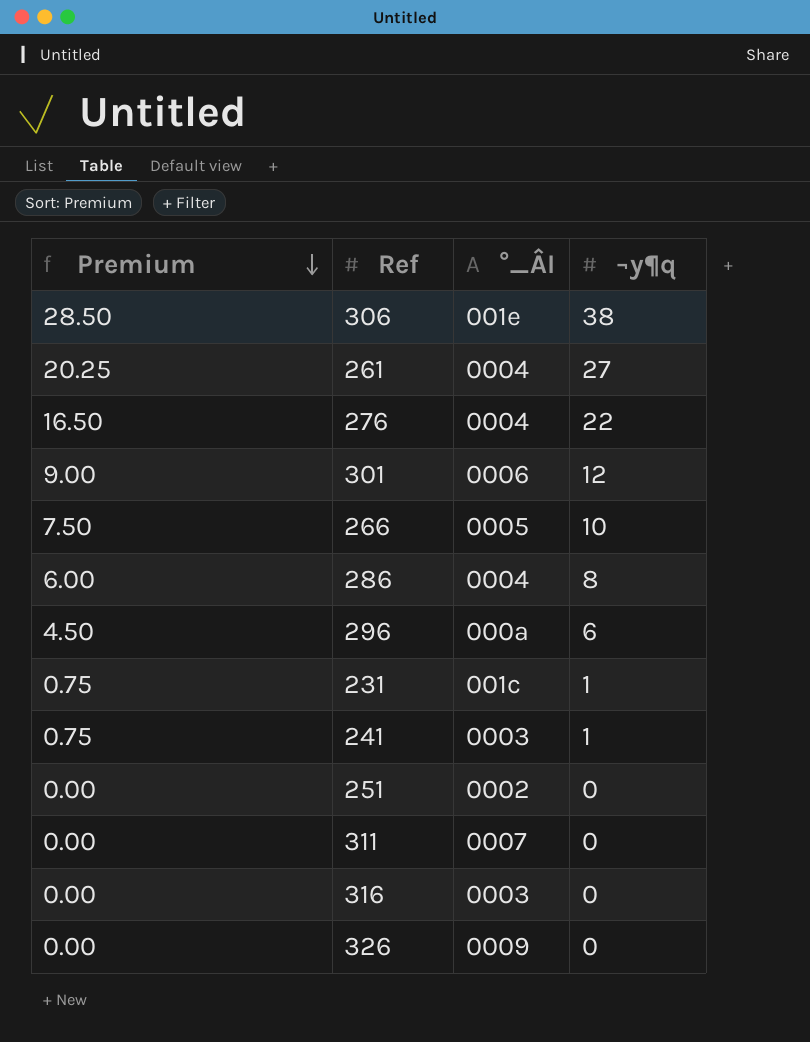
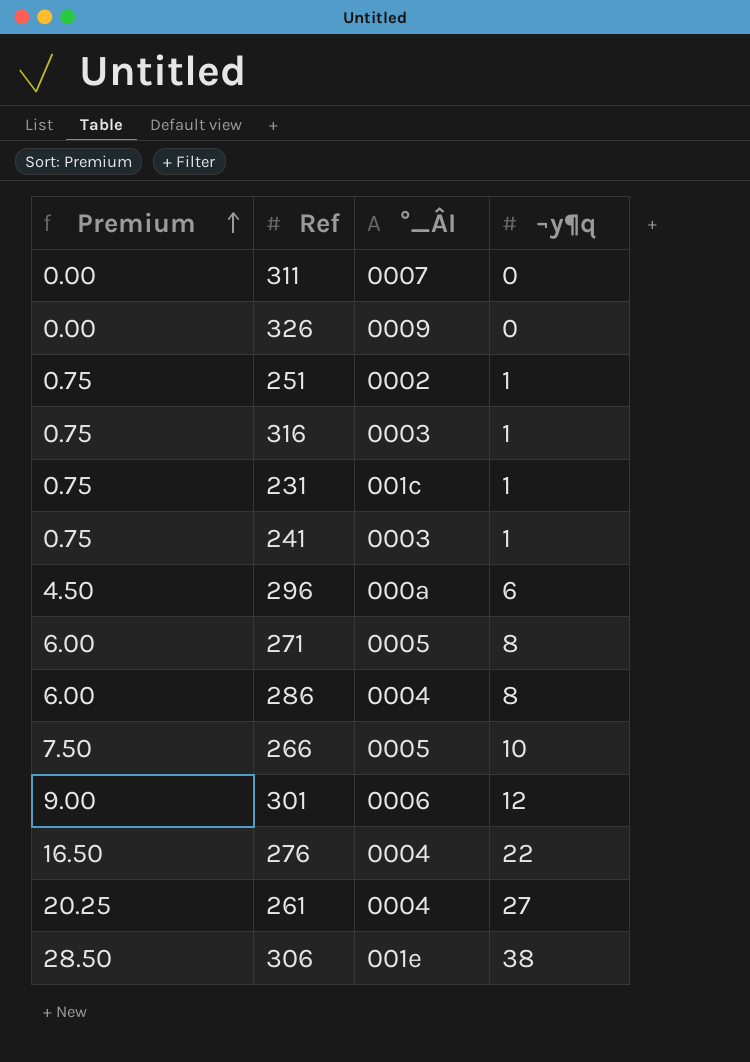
row order: Premium descending -> Premium ascending
251 | Premium: 0.00 -> 0.75
251 | ¬y¶q: 0 -> 1
316 | Premium: 0.00 -> 0.75
316 | ¬y¶q: 0 -> 1
row 271: none -> 6.00 | 0005 | 8

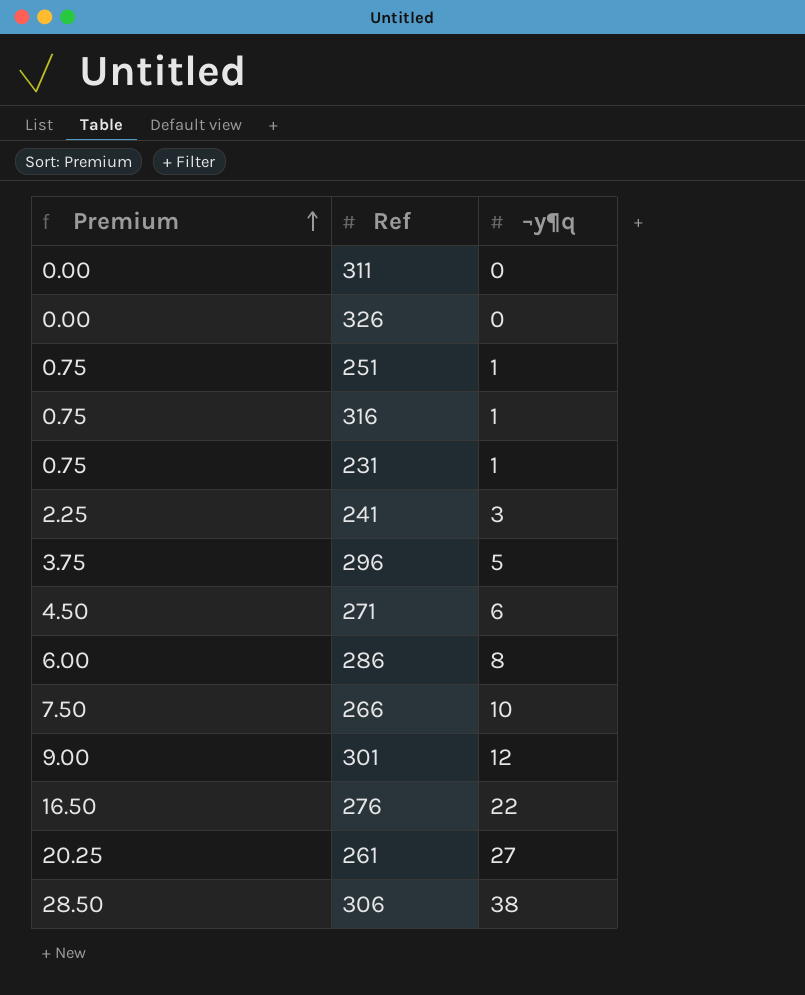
column °_ÂI | position: 3 -> none
241 | Premium: 0.75 -> 2.25
241 | ¬y¶q: 1 -> 3
296 | Premium: 4.50 -> 3.75
296 | ¬y¶q: 6 -> 5
271 | Premium: 6.00 -> 4.50
271 | ¬y¶q: 8 -> 6

